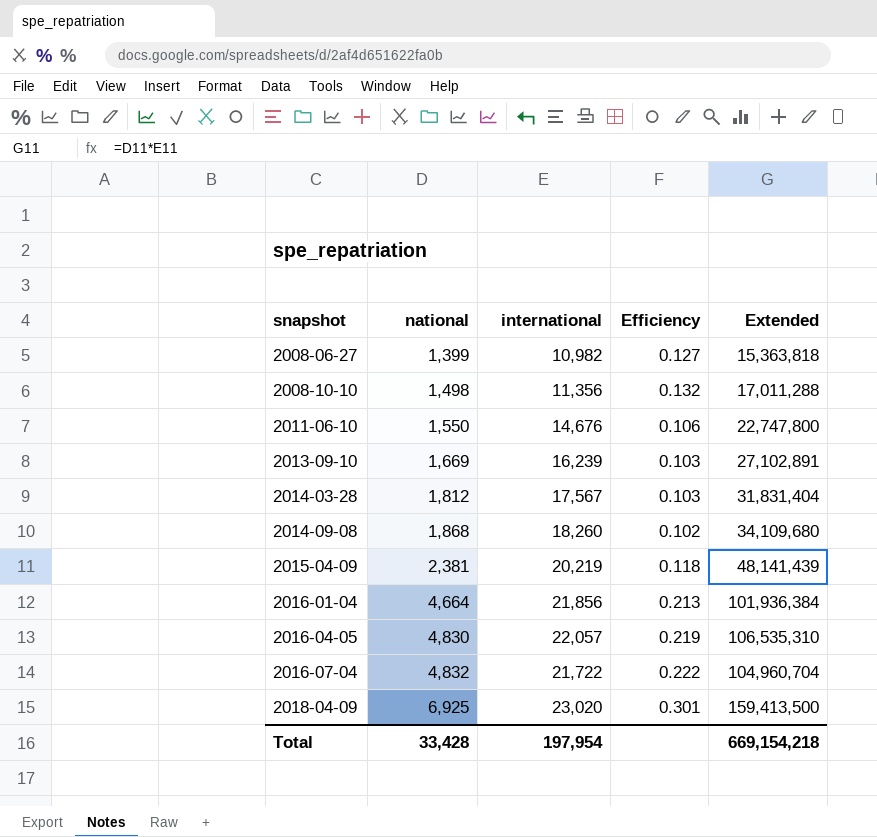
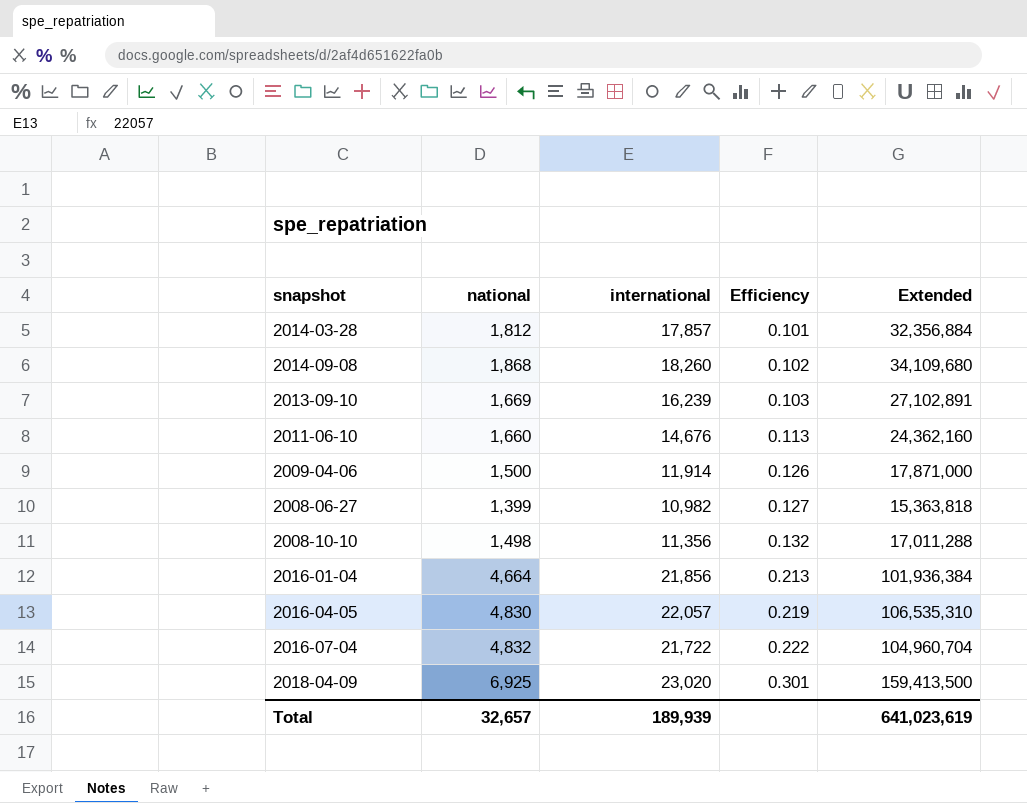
row order: snapshot ascending -> Efficiency ascending
row 2015-04-09: 2,381 | 20,219 | 0.118 | 48,141,439 -> none
2014-03-28 | international: 17,567 -> 17,857
2014-03-28 | Efficiency: 0.103 -> 0.101
2014-03-28 | Extended: 31,831,404 -> 32,356,884
2011-06-10 | national: 1,550 -> 1,660
2011-06-10 | Efficiency: 0.106 -> 0.113
2011-06-10 | Extended: 22,747,800 -> 24,362,160
row 2009-04-06: none -> 1,500 | 11,914 | 0.126 | 17,871,000
Total | national: 33,428 -> 32,657
Total | international: 197,954 -> 189,939
Total | Extended: 669,154,218 -> 641,023,619

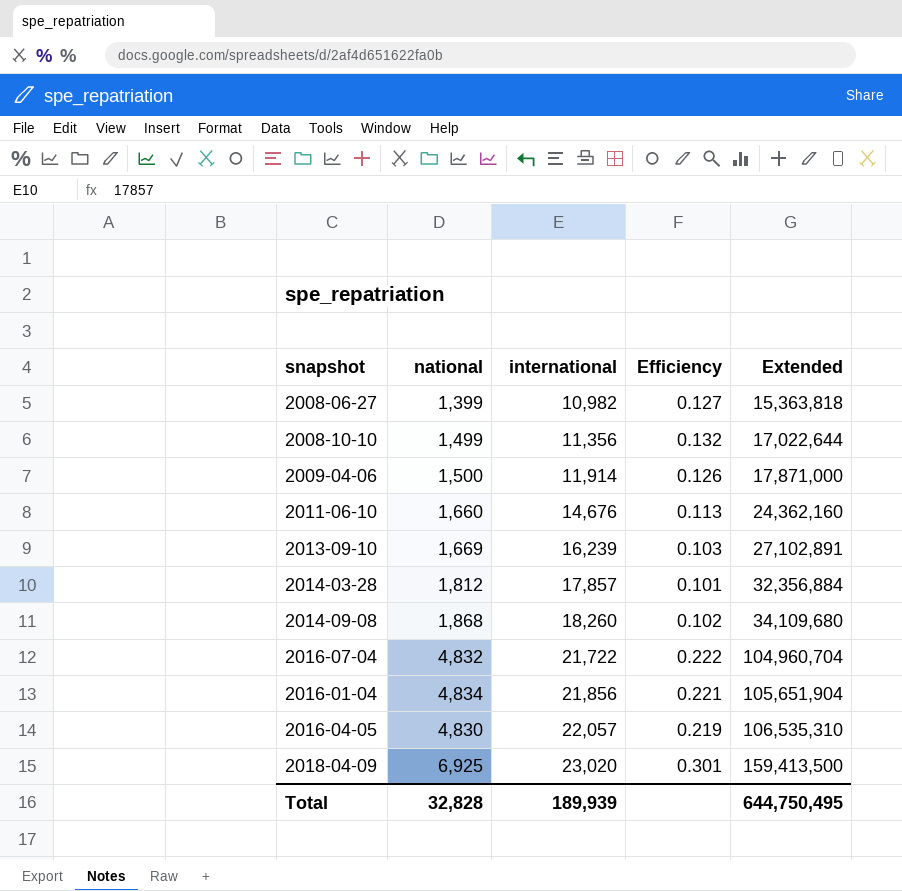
row order: Efficiency ascending -> international ascending
2008-10-10 | national: 1,498 -> 1,499
2008-10-10 | Extended: 17,011,288 -> 17,022,644
2016-01-04 | national: 4,664 -> 4,834
2016-01-04 | Efficiency: 0.213 -> 0.221
2016-01-04 | Extended: 101,936,384 -> 105,651,904
Total | national: 32,657 -> 32,828
Total | Extended: 641,023,619 -> 644,750,495

